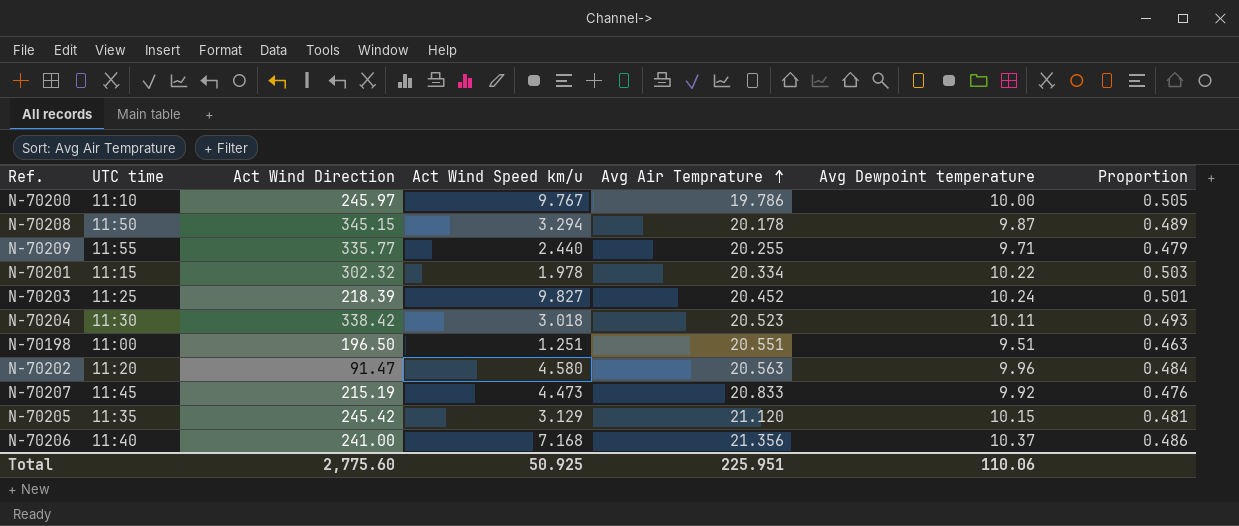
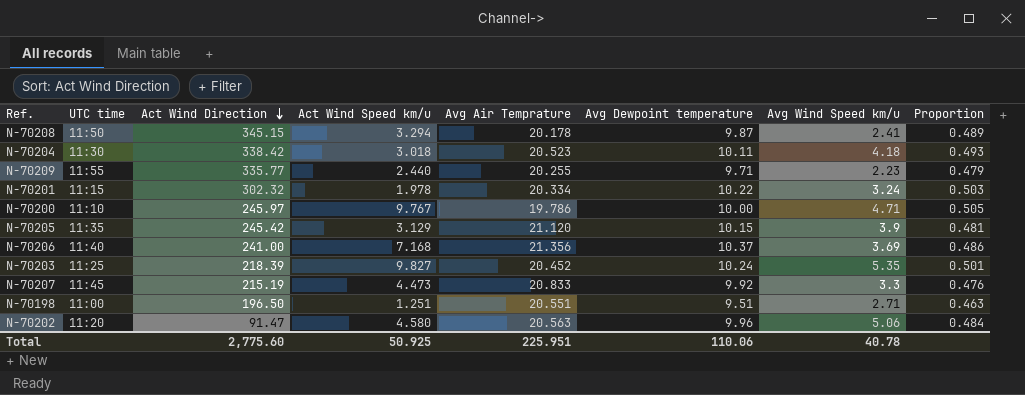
row order: Avg Air Temprature ascending -> Act Wind Direction descending
column Avg Wind Speed km/u | position: none -> 7

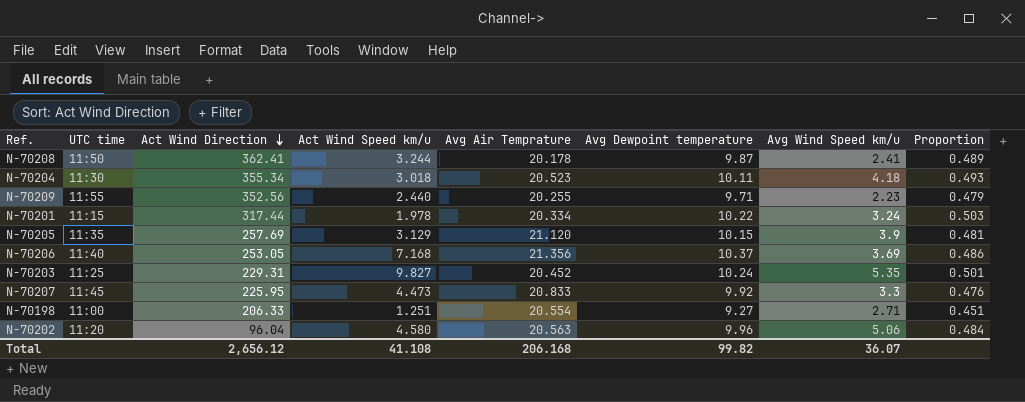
row N-70200: 11:10 | 245.97 | 9.767 | 19.786 | 10.00 | 4.71 | 0.505 -> none
N-70208 | Act Wind Direction: 345.15 -> 362.41
N-70208 | Act Wind Speed km/u: 3.294 -> 3.244
N-70204 | Act Wind Direction: 338.42 -> 355.34
N-70209 | Act Wind Direction: 335.77 -> 352.56
N-70201 | Act Wind Direction: 302.32 -> 317.44
N-70205 | Act Wind Direction: 245.42 -> 257.69
N-70206 | Act Wind Direction: 241.00 -> 253.05
N-70203 | Act Wind Direction: 218.39 -> 229.31
N-70207 | Act Wind Direction: 215.19 -> 225.95
N-70198 | Act Wind Direction: 196.50 -> 206.33
N-70198 | Avg Air Temprature: 20.551 -> 20.554
N-70198 | Avg Dewpoint temperature: 9.51 -> 9.27
N-70198 | Proportion: 0.463 -> 0.451
N-70202 | Act Wind Direction: 91.47 -> 96.04
Total | Act Wind Direction: 2,775.60 -> 2,656.12
Total | Act Wind Speed km/u: 50.925 -> 41.108
Total | Avg Air Temprature: 225.951 -> 206.168
Total | Avg Dewpoint temperature: 110.06 -> 99.82
Total | Avg Wind Speed km/u: 40.78 -> 36.07

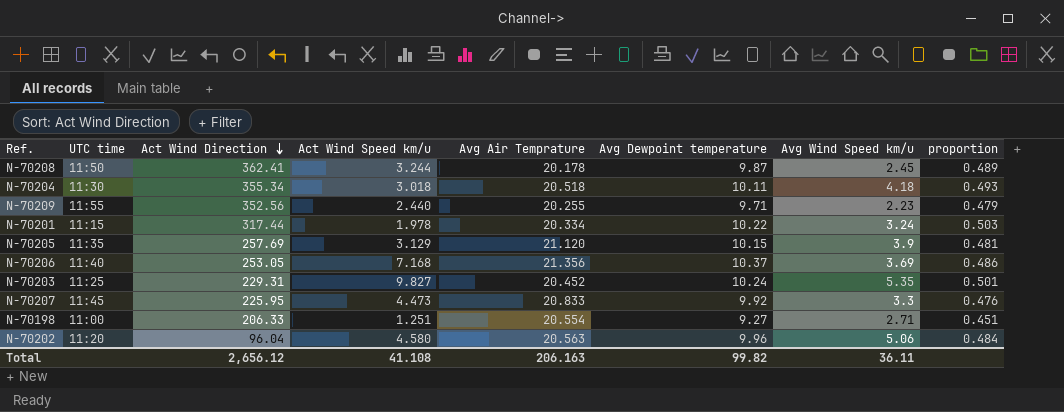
column name: Proportion -> proportion
N-70208 | Avg Wind Speed km/u: 2.41 -> 2.45
N-70204 | Avg Air Temprature: 20.523 -> 20.518
Total | Avg Air Temprature: 206.168 -> 206.163
Total | Avg Wind Speed km/u: 36.07 -> 36.11

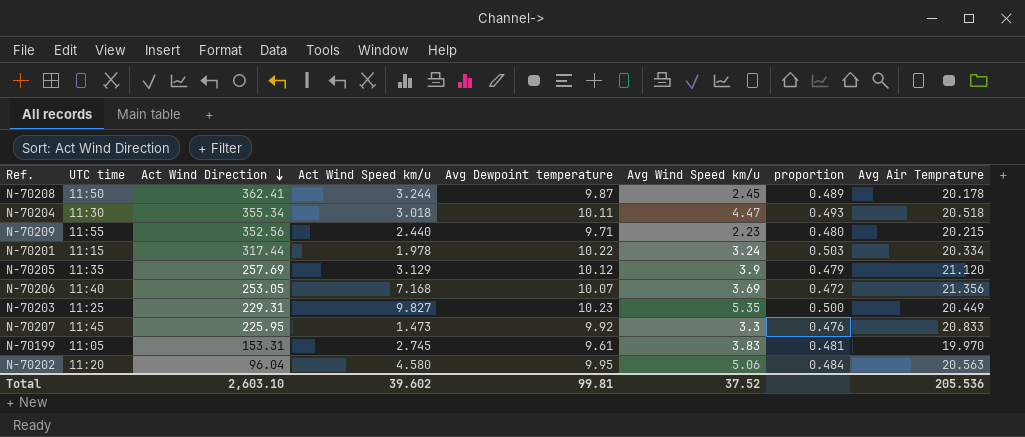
column Avg Air Temprature | position: 5 -> 8
row N-70198: 11:00 | 206.33 | 1.251 | 20.554 | 9.27 | 2.71 | 0.451 -> none
N-70204 | Avg Wind Speed km/u: 4.18 -> 4.47
N-70209 | proportion: 0.479 -> 0.480
N-70209 | Avg Air Temprature: 20.255 -> 20.215
N-70205 | Avg Dewpoint temperature: 10.15 -> 10.12
N-70205 | proportion: 0.481 -> 0.479
N-70206 | Avg Dewpoint temperature: 10.37 -> 10.07
N-70206 | proportion: 0.486 -> 0.472
N-70203 | Avg Dewpoint temperature: 10.24 -> 10.23
N-70203 | proportion: 0.501 -> 0.500
N-70203 | Avg Air Temprature: 20.452 -> 20.449
N-70207 | Act Wind Speed km/u: 4.473 -> 1.473
row N-70199: none -> 11:05 | 153.31 | 2.745 | 9.61 | 3.83 | 0.481 | 19.970
N-70202 | Avg Dewpoint temperature: 9.96 -> 9.95
Total | Act Wind Direction: 2,656.12 -> 2,603.10
Total | Act Wind Speed km/u: 41.108 -> 39.602
Total | Avg Dewpoint temperature: 99.82 -> 99.81
Total | Avg Wind Speed km/u: 36.11 -> 37.52
Total | Avg Air Temprature: 206.163 -> 205.536

